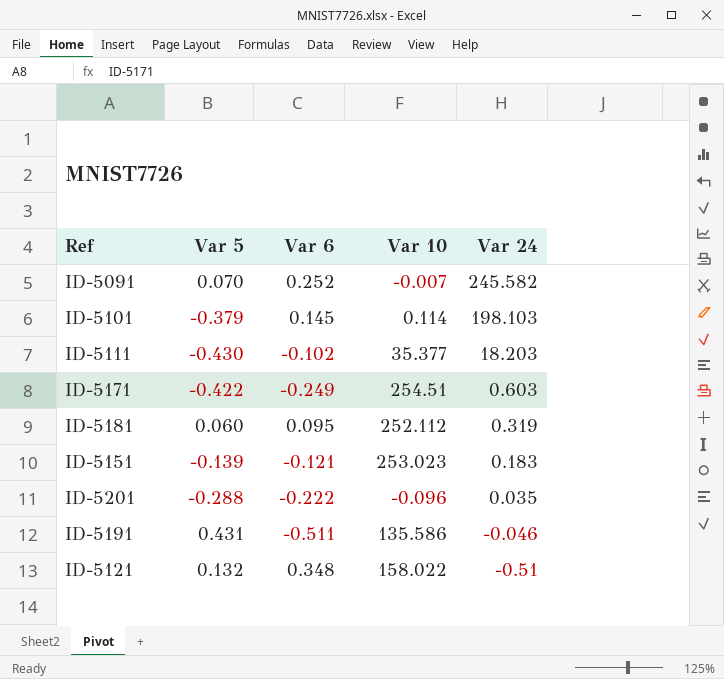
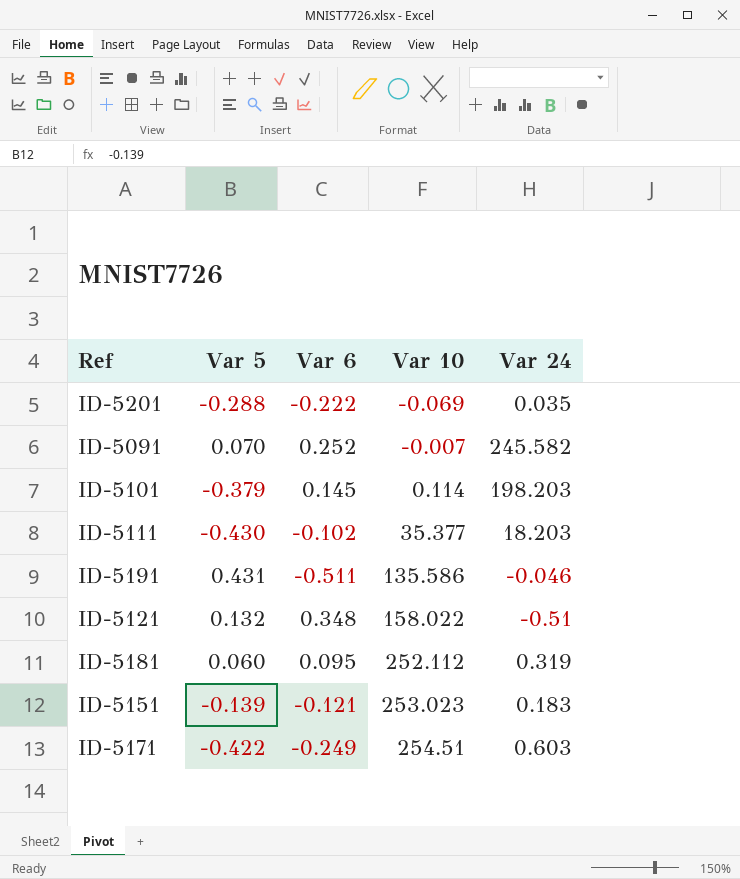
row order: Var 24 descending -> Var 10 ascending
ID-5201 | Var 10: -0.096 -> -0.069
ID-5101 | Var 24: 198.103 -> 198.203

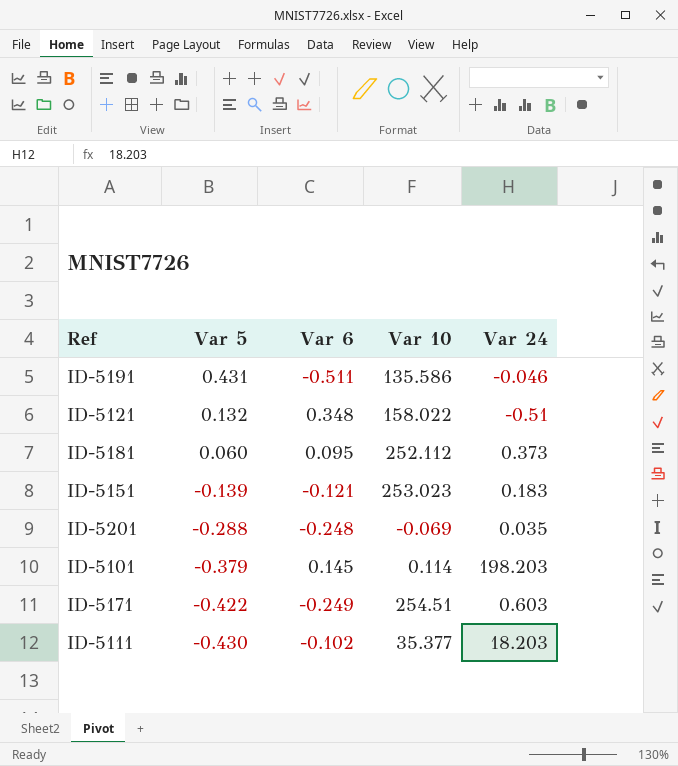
row order: Var 10 ascending -> Var 5 descending
row ID-5091: 0.070 | 0.252 | -0.007 | 245.582 -> none
ID-5181 | Var 24: 0.319 -> 0.373
ID-5201 | Var 6: -0.222 -> -0.248

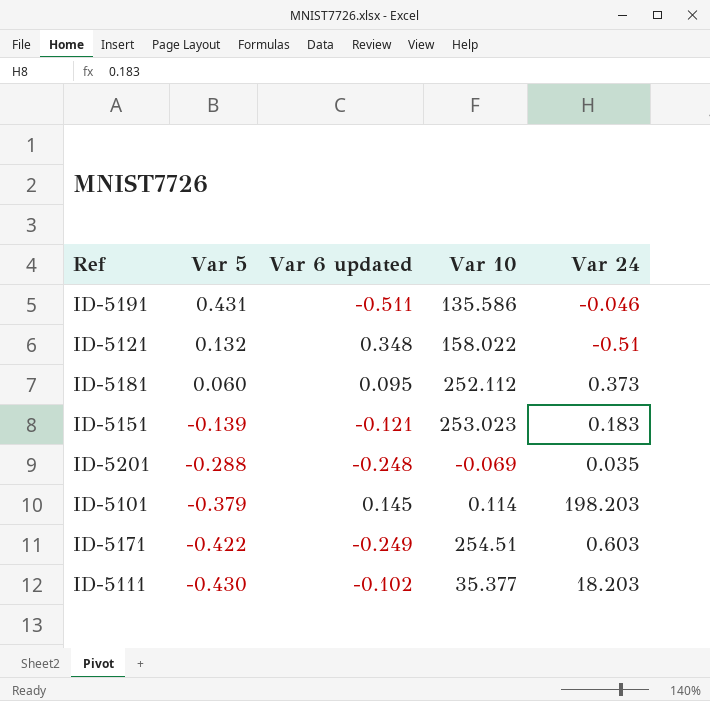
column name: Var 6 -> Var 6 updated

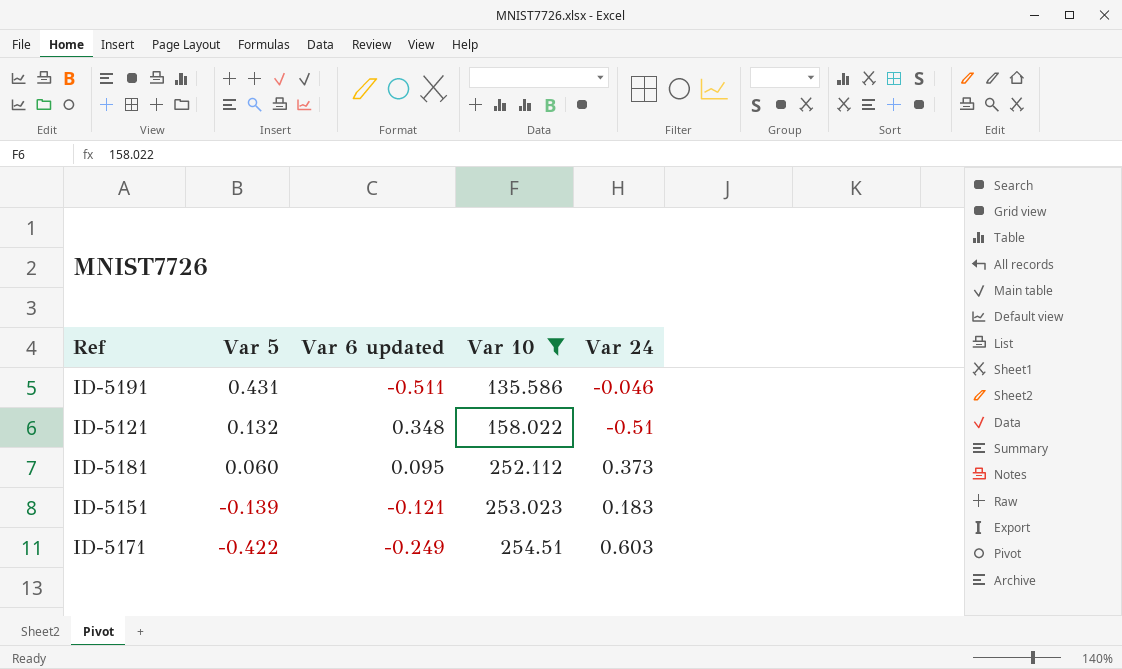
filter: none -> Var 10 >= 135.586

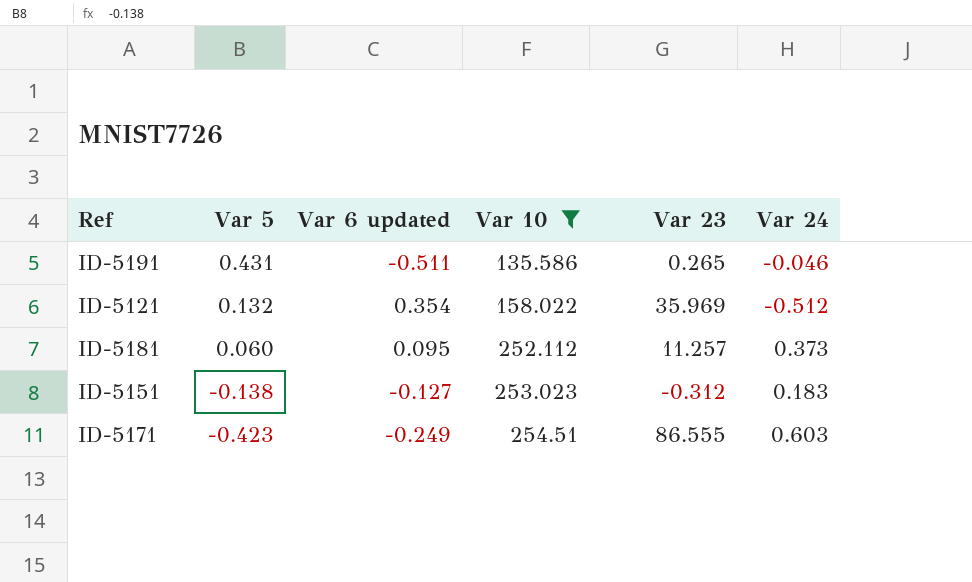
column Var 23 | position: none -> 5
ID-5121 | Var 6 updated: 0.348 -> 0.354
ID-5121 | Var 24: -0.51 -> -0.512
ID-5151 | Var 5: -0.139 -> -0.138
ID-5151 | Var 6 updated: -0.121 -> -0.127
ID-5171 | Var 5: -0.422 -> -0.423

